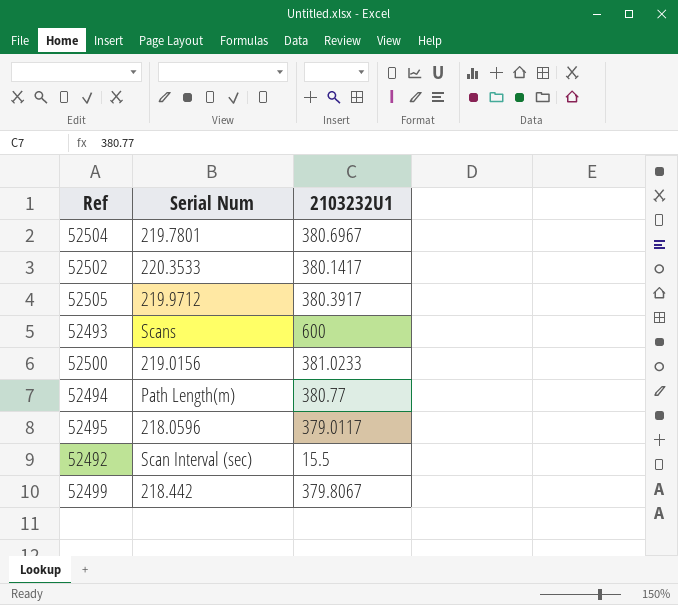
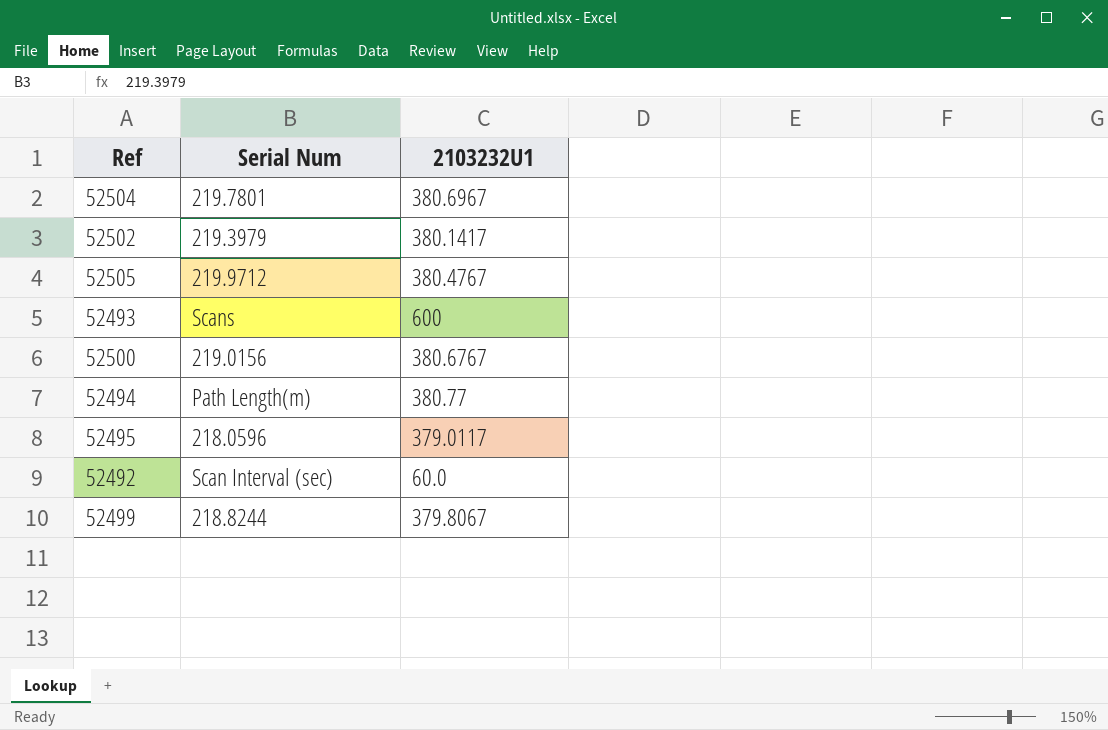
52502 | Serial Num: 220.3533 -> 219.3979
52505 | 2103232U1: 380.3917 -> 380.4767
52500 | 2103232U1: 381.0233 -> 380.6767
52492 | 2103232U1: 15.5 -> 60.0
52499 | Serial Num: 218.442 -> 218.8244

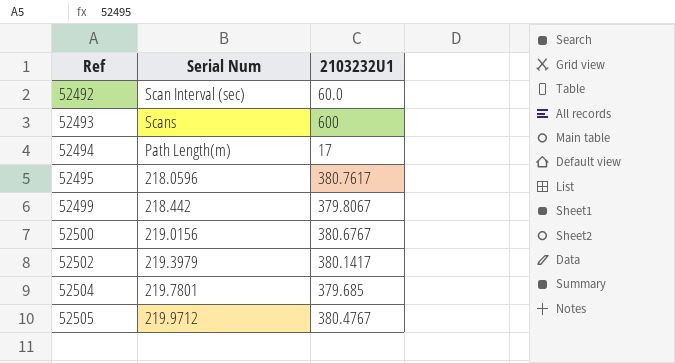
row order: none -> Ref ascending
52494 | 2103232U1: 380.77 -> 17
52495 | 2103232U1: 379.0117 -> 380.7617
52499 | Serial Num: 218.8244 -> 218.442
52504 | 2103232U1: 380.6967 -> 379.685

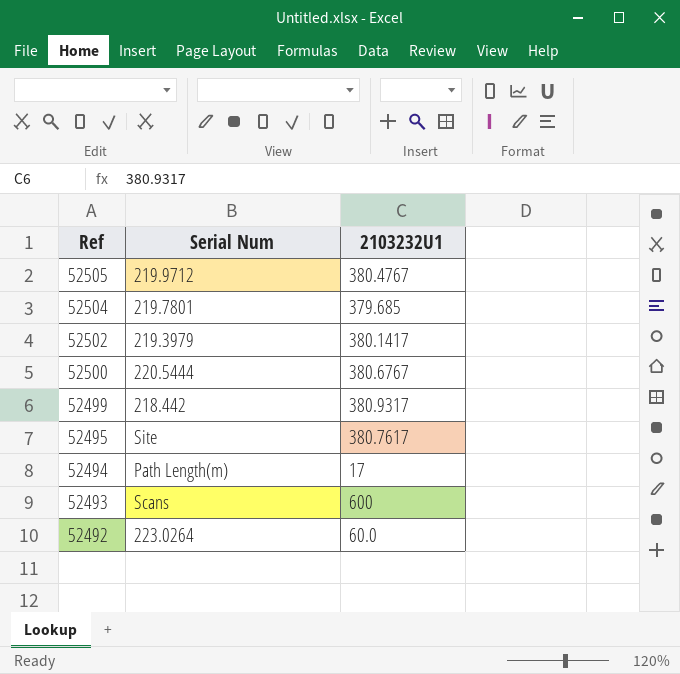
row order: Ref ascending -> Ref descending
52500 | Serial Num: 219.0156 -> 220.5444
52499 | 2103232U1: 379.8067 -> 380.9317
52495 | Serial Num: 218.0596 -> Site
52492 | Serial Num: Scan Interval (sec) -> 223.0264

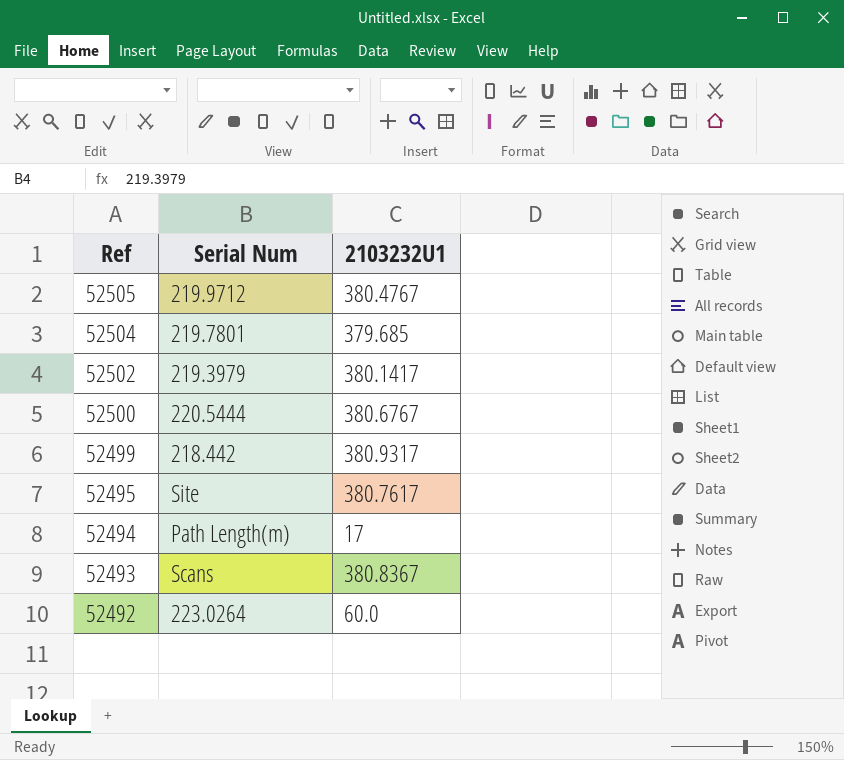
52493 | 2103232U1: 600 -> 380.8367

